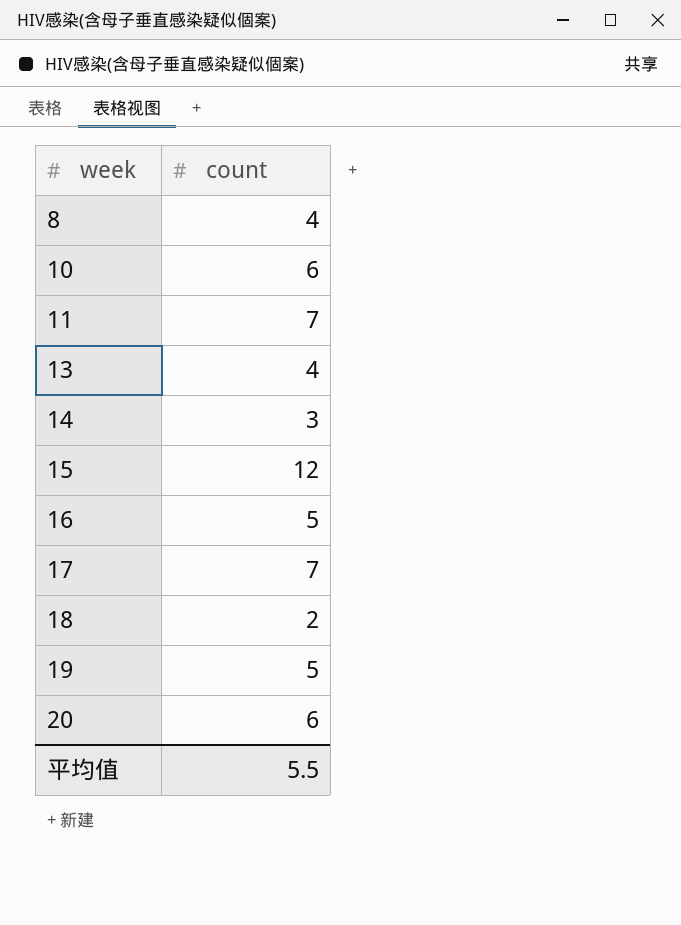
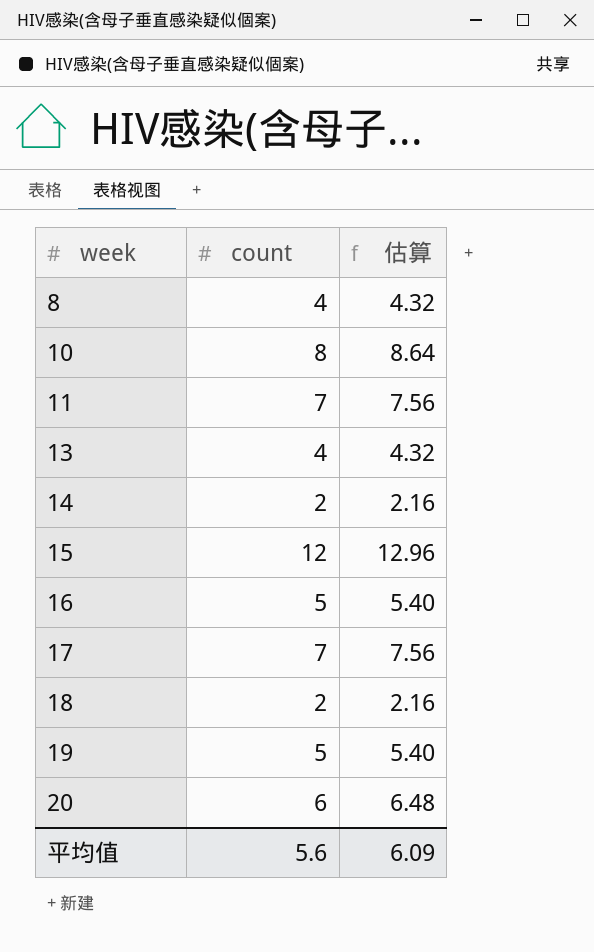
column 估算 | formula: none -> [count] * 1.08
10 | count: 6 -> 8
14 | count: 3 -> 2
平均值 | count: 5.5 -> 5.6

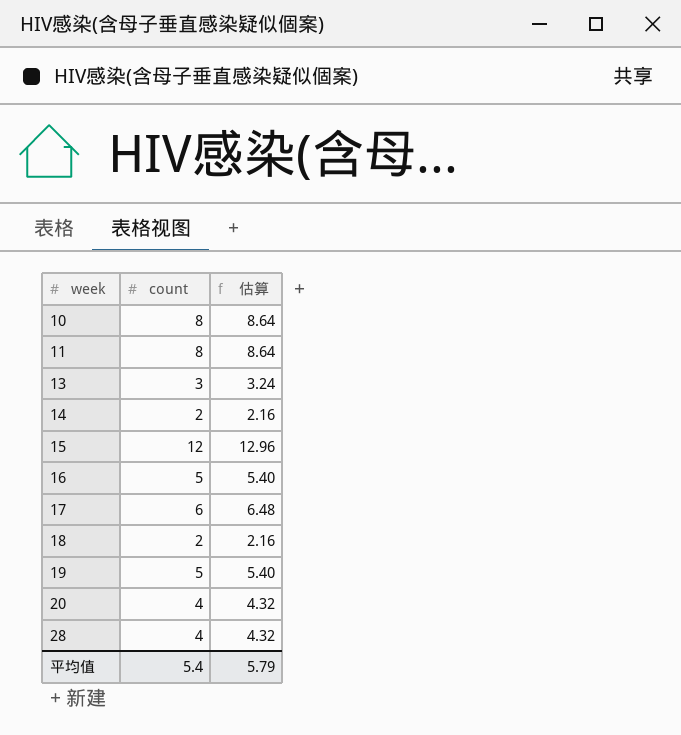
row 8: 4 | 4.32 -> none
11 | count: 7 -> 8
11 | 估算: 7.56 -> 8.64
13 | count: 4 -> 3
13 | 估算: 4.32 -> 3.24
17 | count: 7 -> 6
17 | 估算: 7.56 -> 6.48
20 | count: 6 -> 4
20 | 估算: 6.48 -> 4.32
row 28: none -> 4 | 4.32
平均值 | count: 5.6 -> 5.4
平均值 | 估算: 6.09 -> 5.79

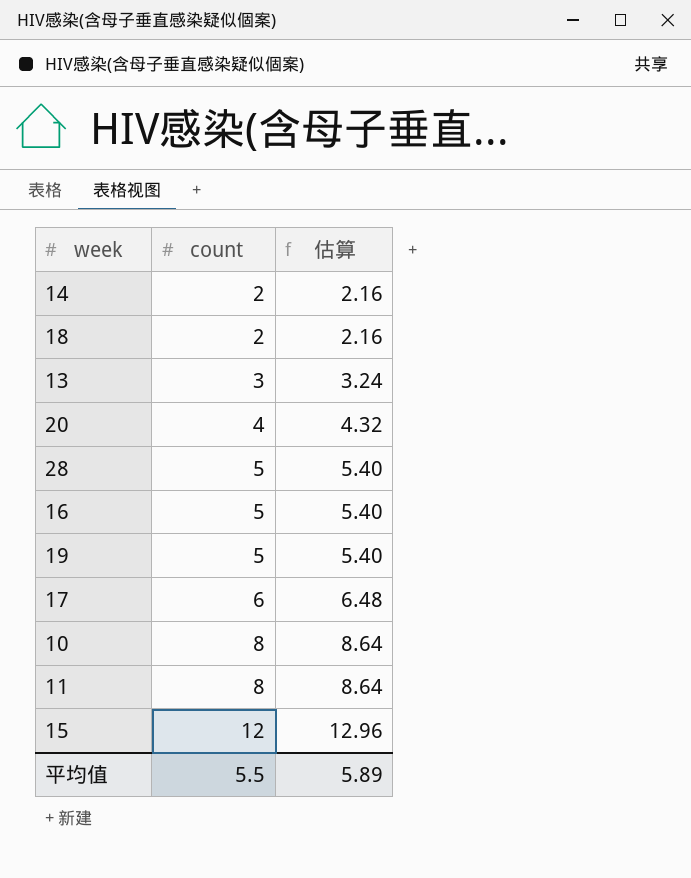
row order: week ascending -> count ascending
28 | count: 4 -> 5
28 | 估算: 4.32 -> 5.40
平均值 | count: 5.4 -> 5.5
平均值 | 估算: 5.79 -> 5.89

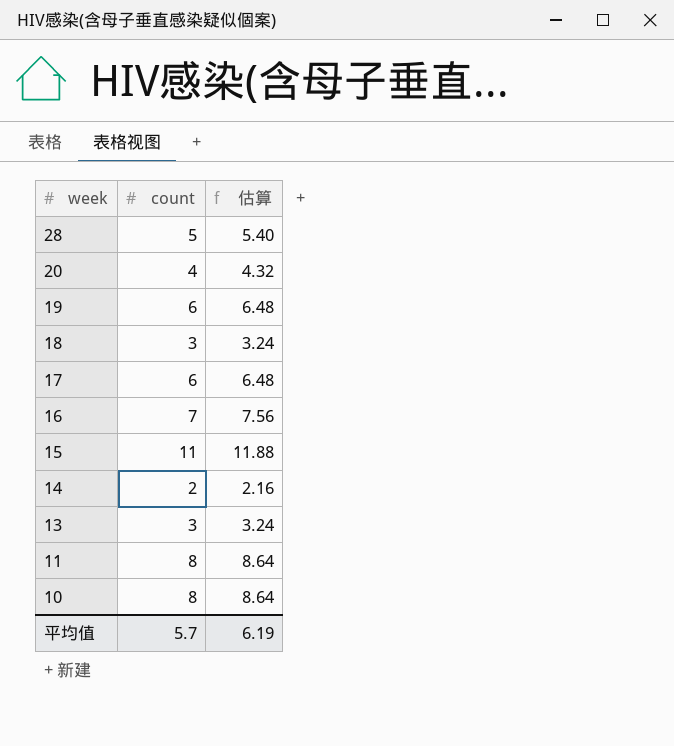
row order: count ascending -> week descending
19 | count: 5 -> 6
19 | 估算: 5.40 -> 6.48
18 | count: 2 -> 3
18 | 估算: 2.16 -> 3.24
16 | count: 5 -> 7
16 | 估算: 5.40 -> 7.56
15 | count: 12 -> 11
15 | 估算: 12.96 -> 11.88
平均值 | count: 5.5 -> 5.7
平均值 | 估算: 5.89 -> 6.19

